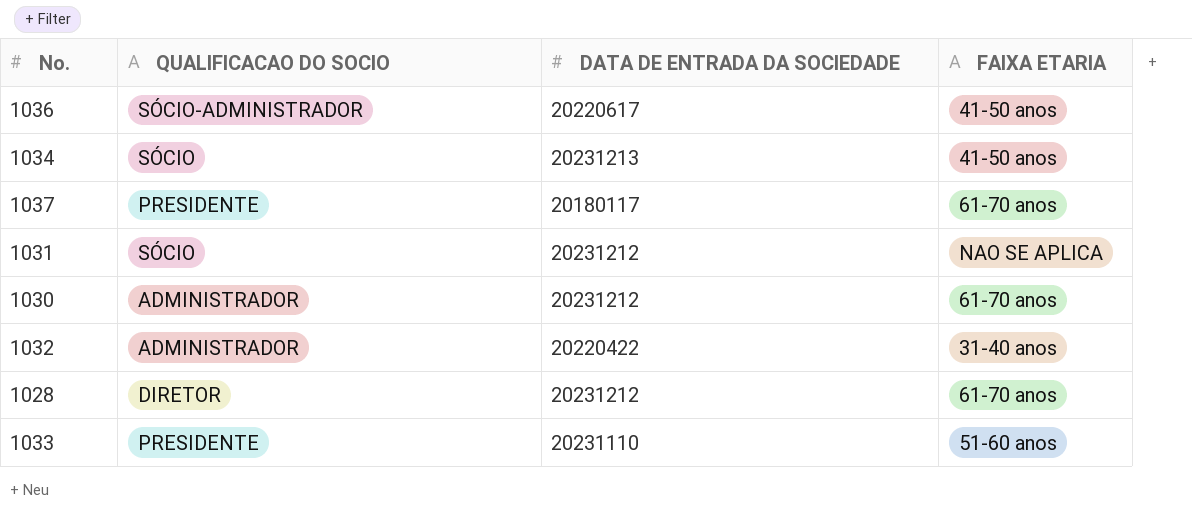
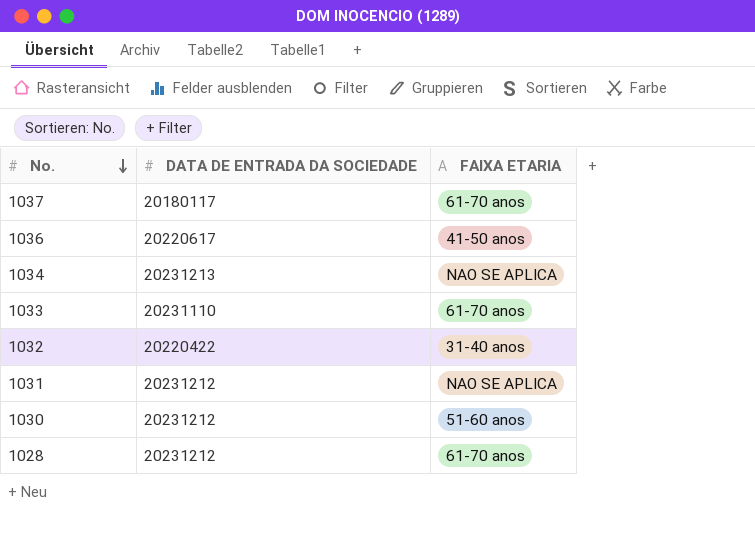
row order: none -> No. descending
column QUALIFICACAO DO SOCIO | position: 2 -> none
1034 | FAIXA ETARIA: 41-50 anos -> NAO SE APLICA
1033 | FAIXA ETARIA: 51-60 anos -> 61-70 anos
1030 | FAIXA ETARIA: 61-70 anos -> 51-60 anos

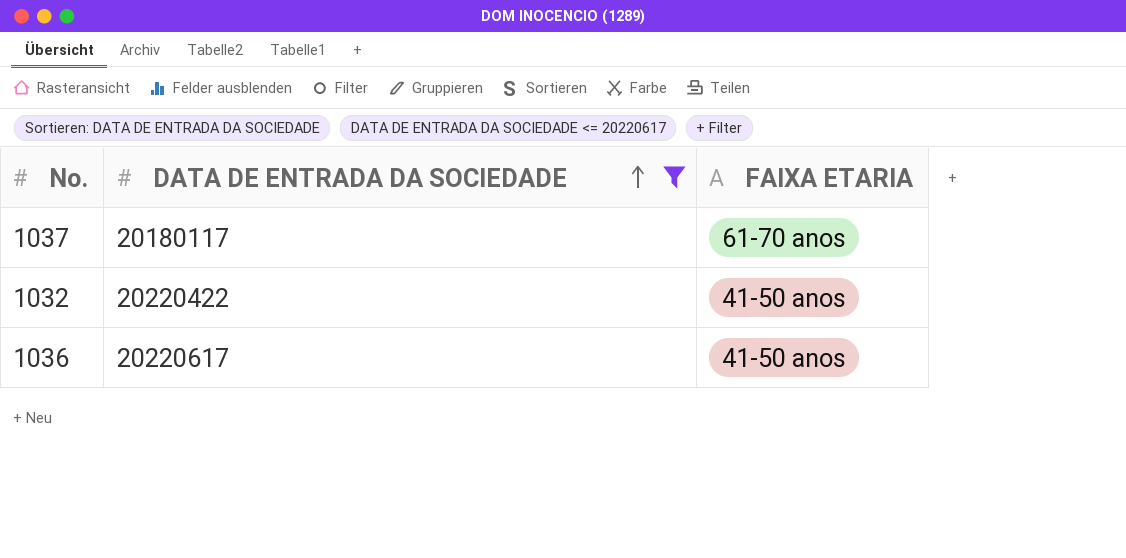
filter: none -> DATA DE ENTRADA DA SOCIEDADE <= 20220617
row order: No. descending -> DATA DE ENTRADA DA SOCIEDADE ascending
1032 | FAIXA ETARIA: 31-40 anos -> 41-50 anos

